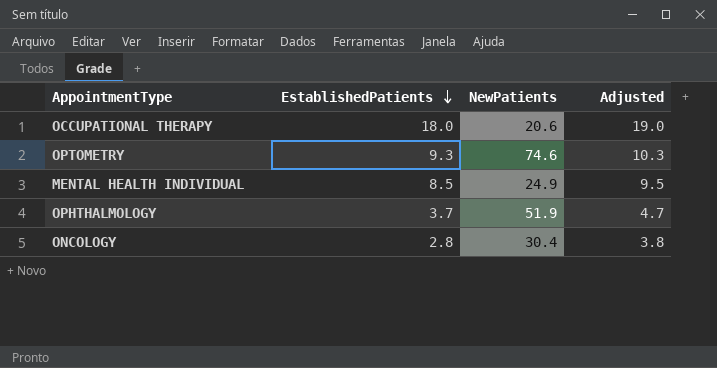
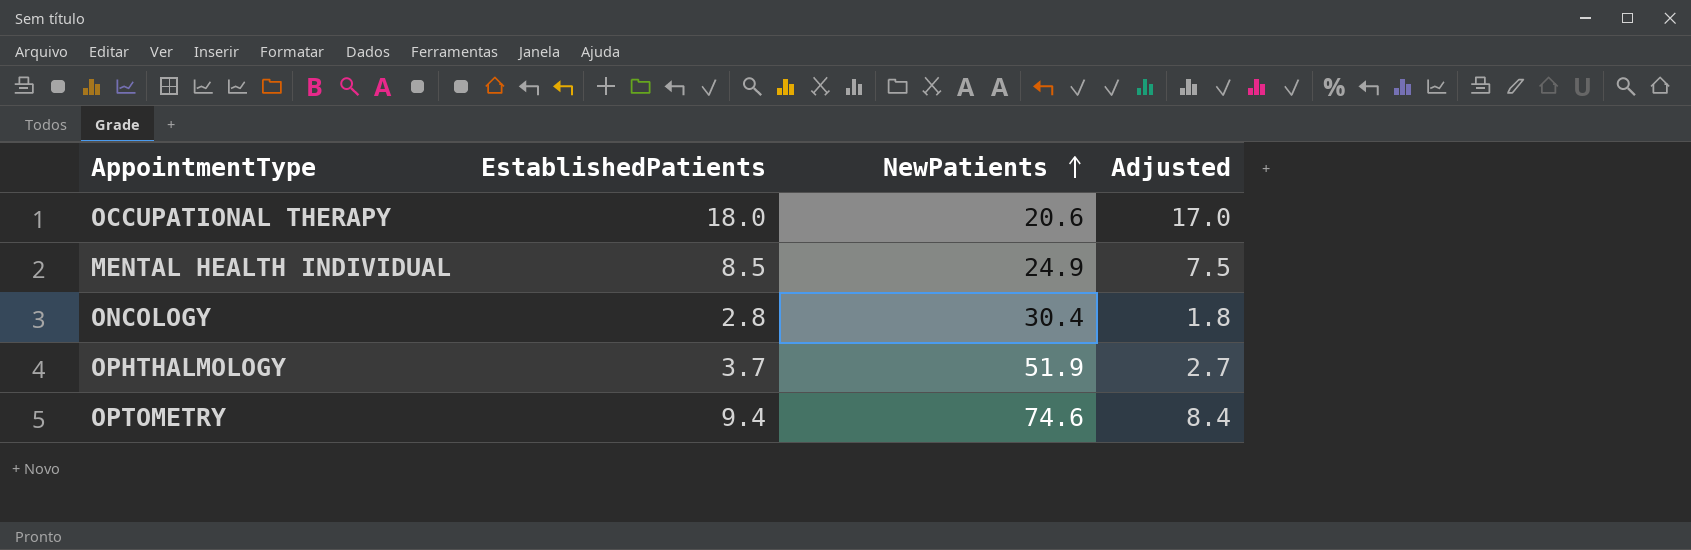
row order: EstablishedPatients descending -> NewPatients ascending
column Adjusted | formula: [EstablishedPatients] + 1 -> [EstablishedPatients] - 1
OPTOMETRY | EstablishedPatients: 9.3 -> 9.4

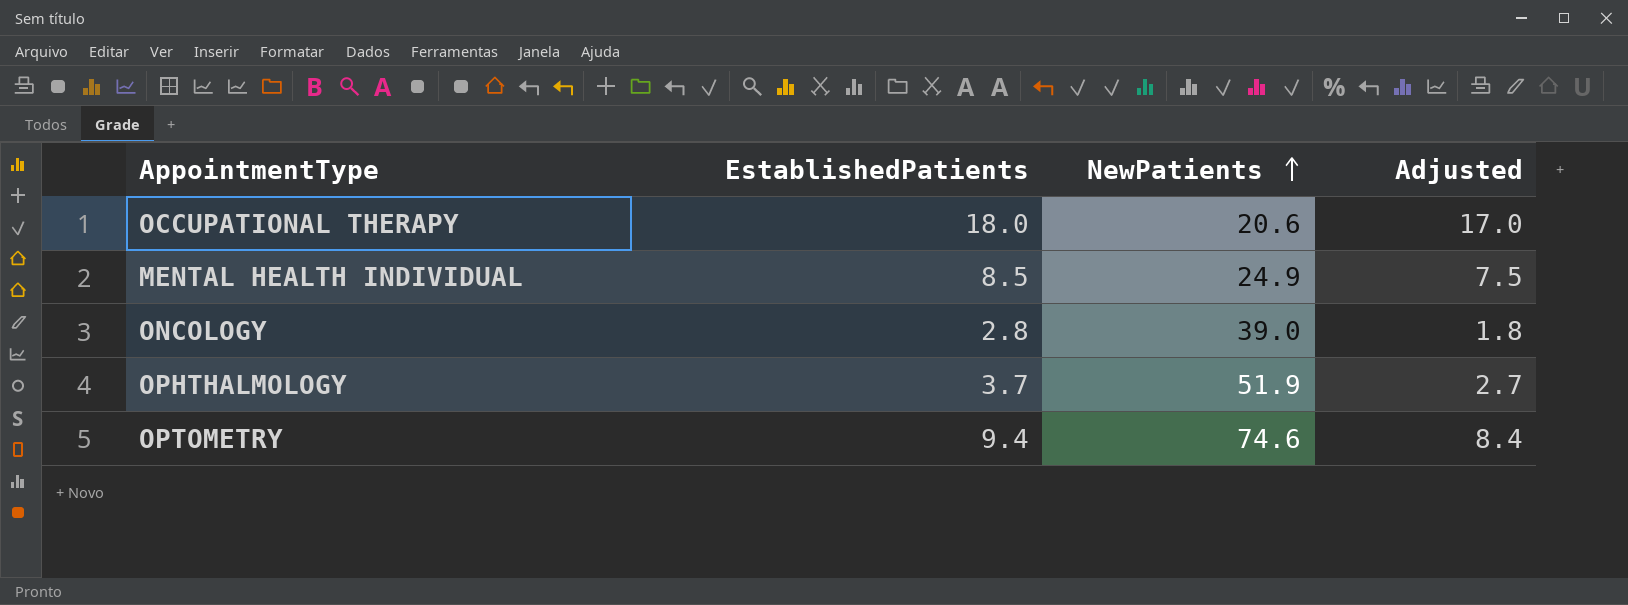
ONCOLOGY | NewPatients: 30.4 -> 39.0

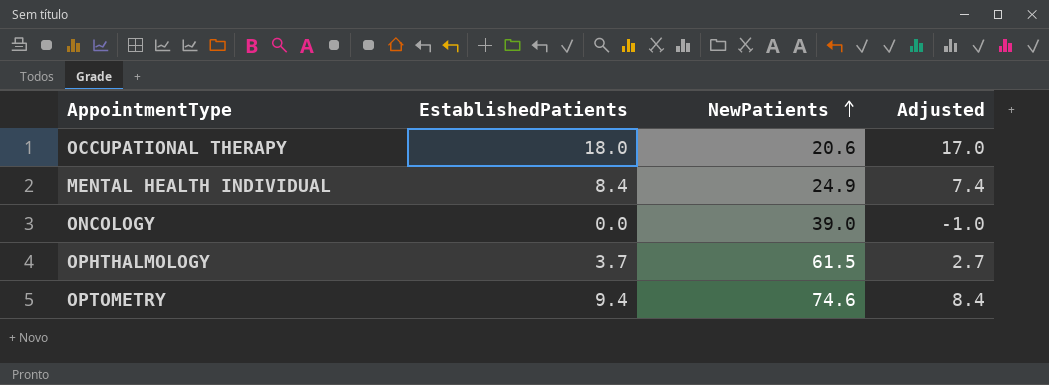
MENTAL HEALTH INDIVIDUAL | EstablishedPatients: 8.5 -> 8.4
MENTAL HEALTH INDIVIDUAL | Adjusted: 7.5 -> 7.4
ONCOLOGY | EstablishedPatients: 2.8 -> 0.0
ONCOLOGY | Adjusted: 1.8 -> -1.0
OPHTHALMOLOGY | NewPatients: 51.9 -> 61.5

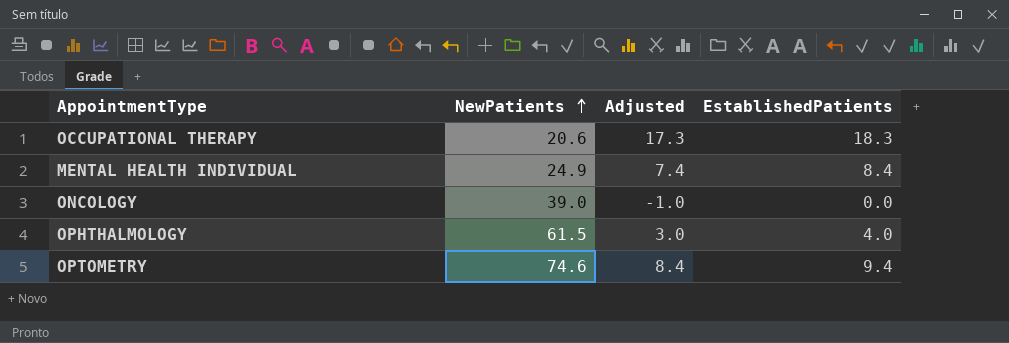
column EstablishedPatients | position: 2 -> 4
OCCUPATIONAL THERAPY | Adjusted: 17.0 -> 17.3
OCCUPATIONAL THERAPY | EstablishedPatients: 18.0 -> 18.3
OPHTHALMOLOGY | Adjusted: 2.7 -> 3.0
OPHTHALMOLOGY | EstablishedPatients: 3.7 -> 4.0

